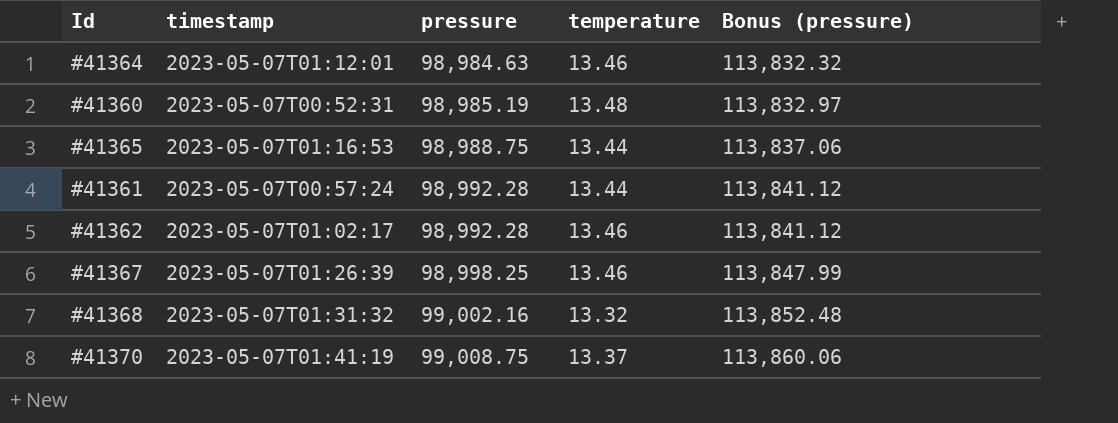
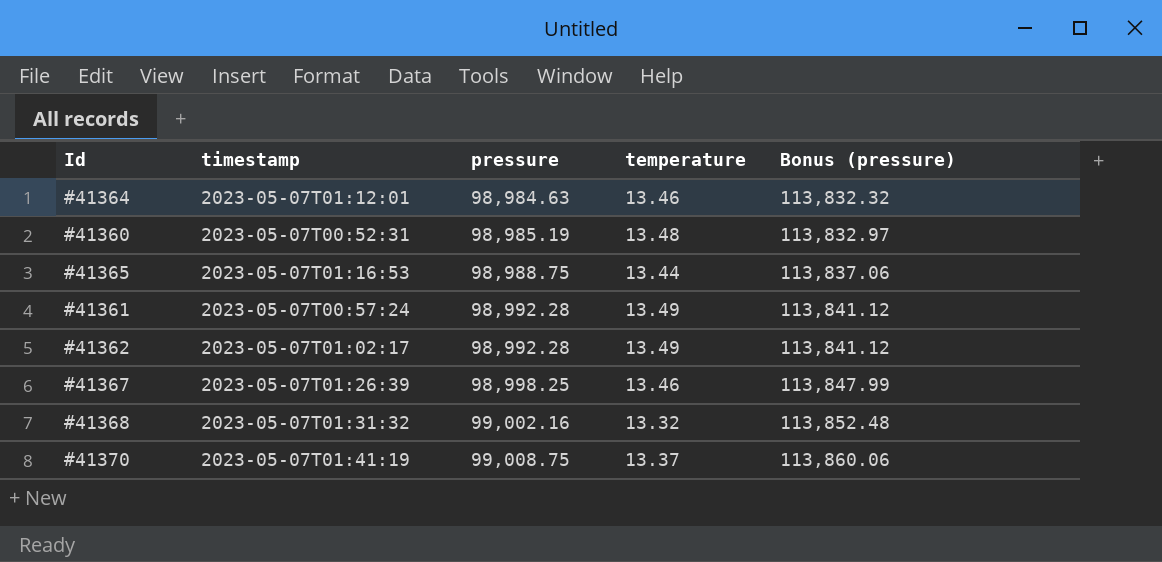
#41361 | temperature: 13.44 -> 13.49
#41362 | temperature: 13.46 -> 13.49

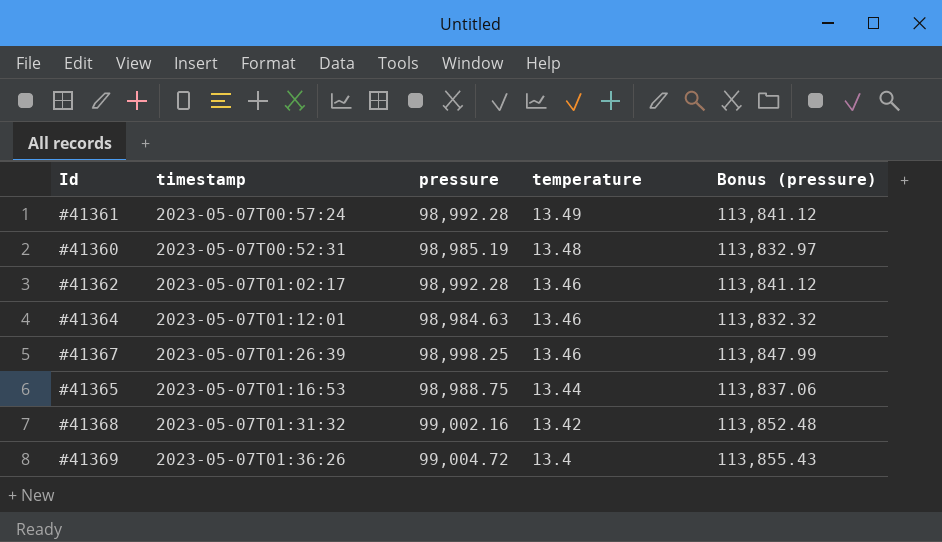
row order: pressure ascending -> temperature descending
row #41370: 2023-05-07T01:41:19 | 99,008.75 | 13.37 | 113,860.06 -> none
#41362 | temperature: 13.49 -> 13.46
#41368 | temperature: 13.32 -> 13.42
row #41369: none -> 2023-05-07T01:36:26 | 99,004.72 | 13.4 | 113,855.43

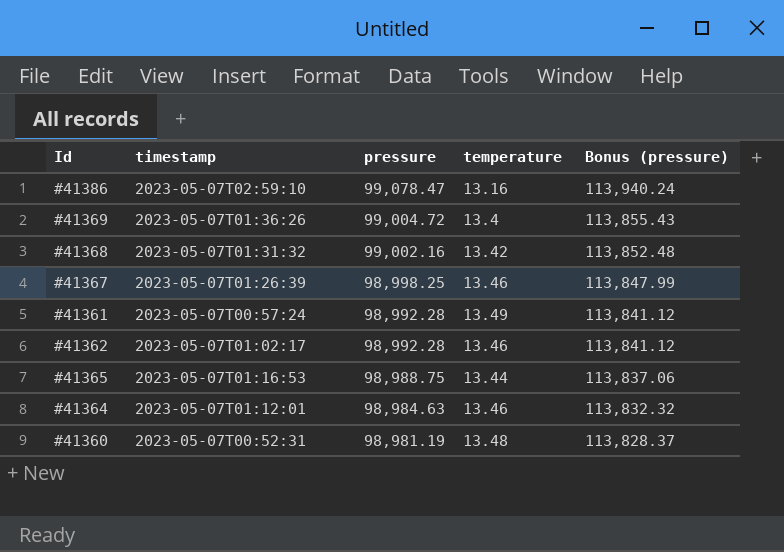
row order: temperature descending -> pressure descending
row #41386: none -> 2023-05-07T02:59:10 | 99,078.47 | 13.16 | 113,940.24
#41360 | pressure: 98,985.19 -> 98,981.19
#41360 | Bonus (pressure): 113,832.97 -> 113,828.37

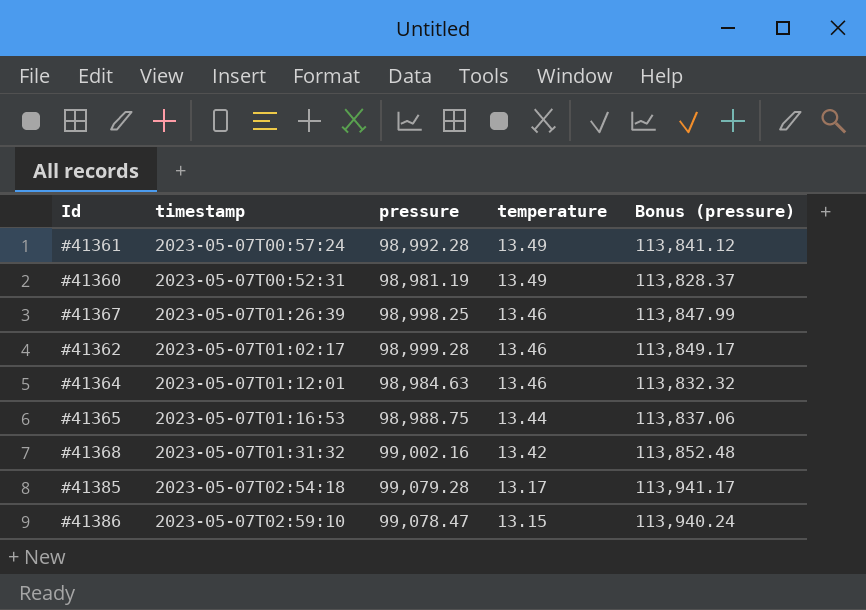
row order: pressure descending -> temperature descending
row #41369: 2023-05-07T01:36:26 | 99,004.72 | 13.4 | 113,855.43 -> none
#41360 | temperature: 13.48 -> 13.49
#41362 | pressure: 98,992.28 -> 98,999.28
#41362 | Bonus (pressure): 113,841.12 -> 113,849.17
row #41385: none -> 2023-05-07T02:54:18 | 99,079.28 | 13.17 | 113,941.17
#41386 | temperature: 13.16 -> 13.15

